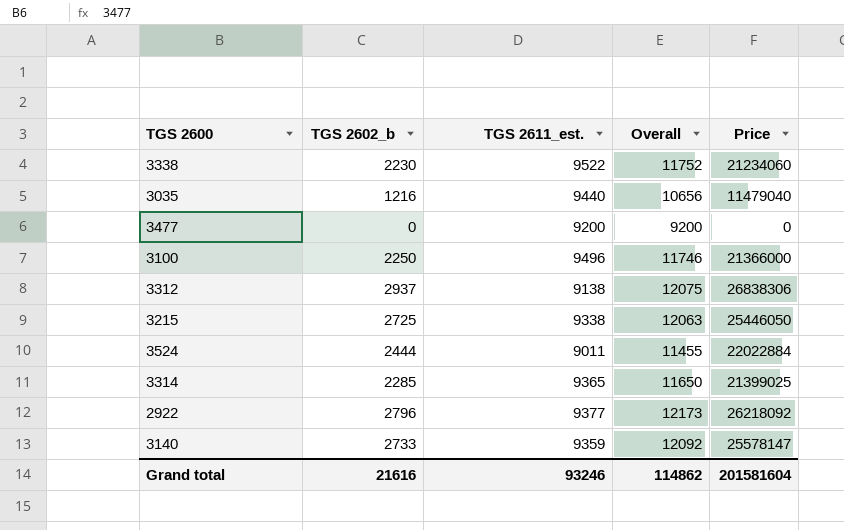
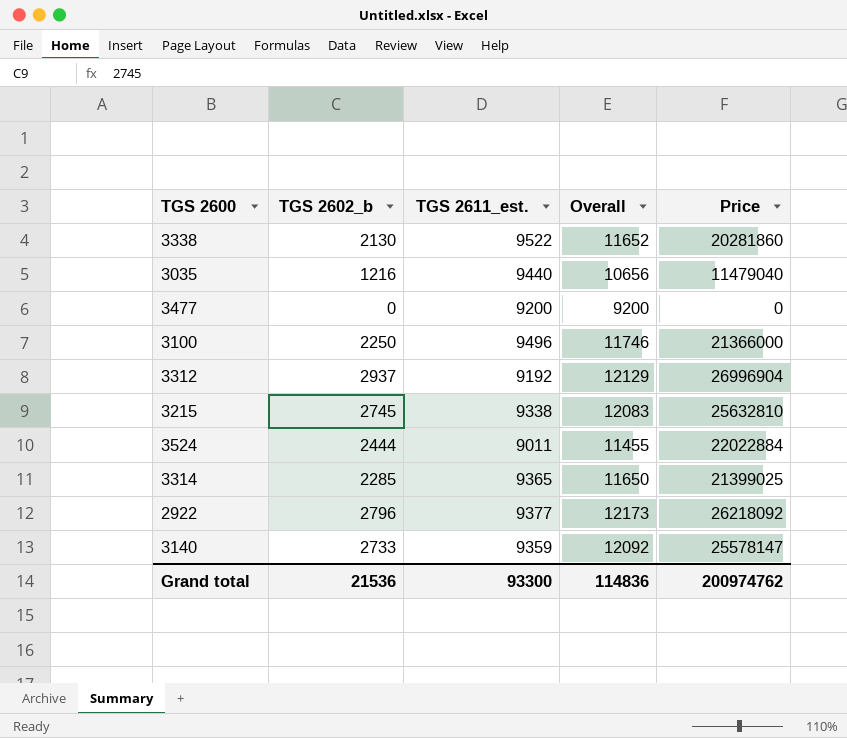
3338 | TGS 2602_b: 2230 -> 2130
3338 | Overall: 11752 -> 11652
3338 | Price: 21234060 -> 20281860
3312 | TGS 2611_est.: 9138 -> 9192
3312 | Overall: 12075 -> 12129
3312 | Price: 26838306 -> 26996904
3215 | TGS 2602_b: 2725 -> 2745
3215 | Overall: 12063 -> 12083
3215 | Price: 25446050 -> 25632810
Grand total | TGS 2602_b: 21616 -> 21536
Grand total | TGS 2611_est.: 93246 -> 93300
Grand total | Overall: 114862 -> 114836
Grand total | Price: 201581604 -> 200974762

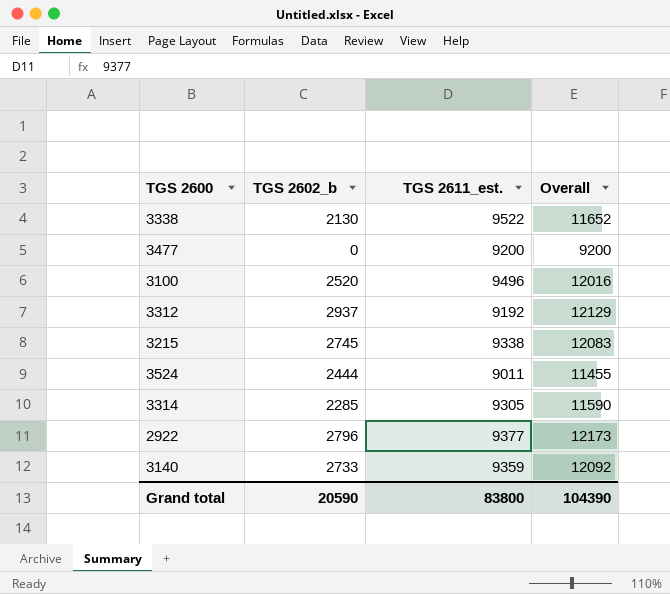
column Price | formula: [TGS 2602_b] * [TGS 2611_est.] -> none
row 3035: 1216 | 9440 | 10656 | 11479040 -> none
3100 | TGS 2602_b: 2250 -> 2520
3100 | Overall: 11746 -> 12016
3314 | TGS 2611_est.: 9365 -> 9305
3314 | Overall: 11650 -> 11590
Grand total | TGS 2602_b: 21536 -> 20590
Grand total | TGS 2611_est.: 93300 -> 83800
Grand total | Overall: 114836 -> 104390

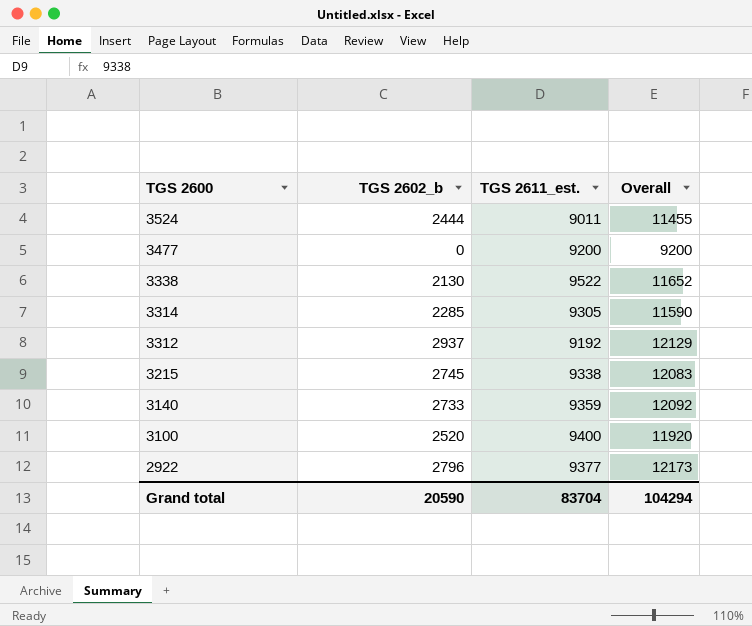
row order: none -> TGS 2600 descending
3100 | TGS 2611_est.: 9496 -> 9400
3100 | Overall: 12016 -> 11920
Grand total | TGS 2611_est.: 83800 -> 83704
Grand total | Overall: 104390 -> 104294

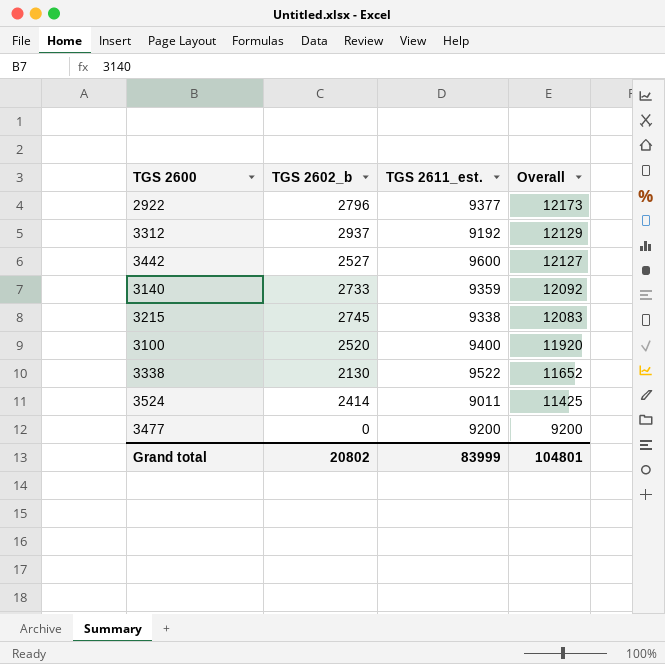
row order: TGS 2600 descending -> Overall descending
row 3314: 2285 | 9305 | 11590 -> none
row 3442: none -> 2527 | 9600 | 12127
3524 | TGS 2602_b: 2444 -> 2414
3524 | Overall: 11455 -> 11425
Grand total | TGS 2602_b: 20590 -> 20802
Grand total | TGS 2611_est.: 83704 -> 83999
Grand total | Overall: 104294 -> 104801

